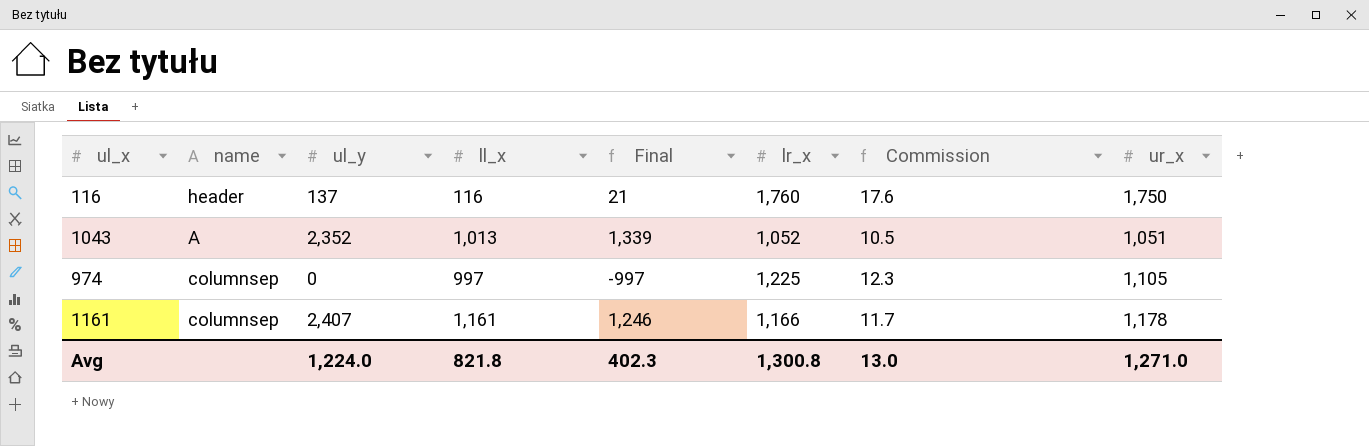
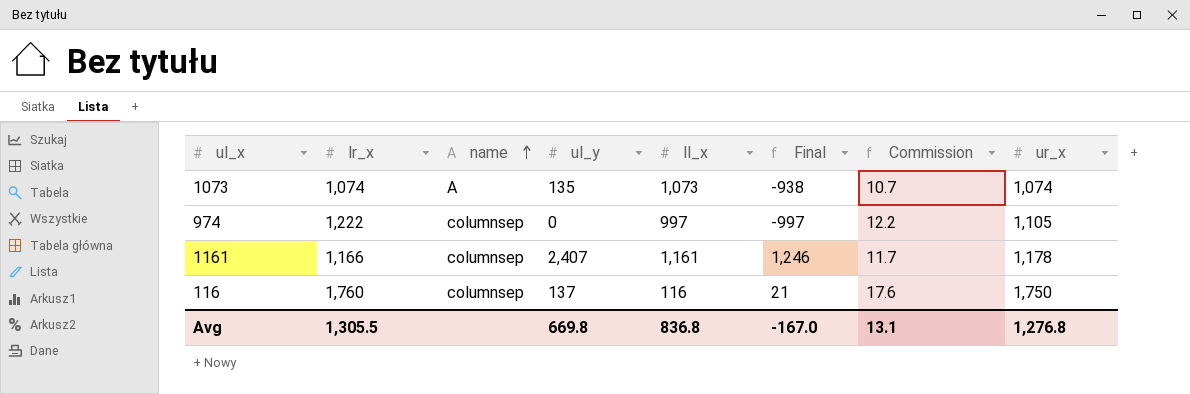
row order: none -> name ascending
column lr_x | position: 6 -> 2
row 1043: A | 2,352 | 1,013 | 1,339 | 1,052 | 10.5 | 1,051 -> none
row 1073: none -> 1,074 | A | 135 | 1,073 | -938 | 10.7 | 1,074
974 | lr_x: 1,225 -> 1,222
974 | Commission: 12.3 -> 12.2
116 | name: header -> columnsep
Avg | lr_x: 1,300.8 -> 1,305.5
Avg | ul_y: 1,224.0 -> 669.8
Avg | ll_x: 821.8 -> 836.8
Avg | Final: 402.3 -> -167.0
Avg | Commission: 13.0 -> 13.1
Avg | ur_x: 1,271.0 -> 1,276.8

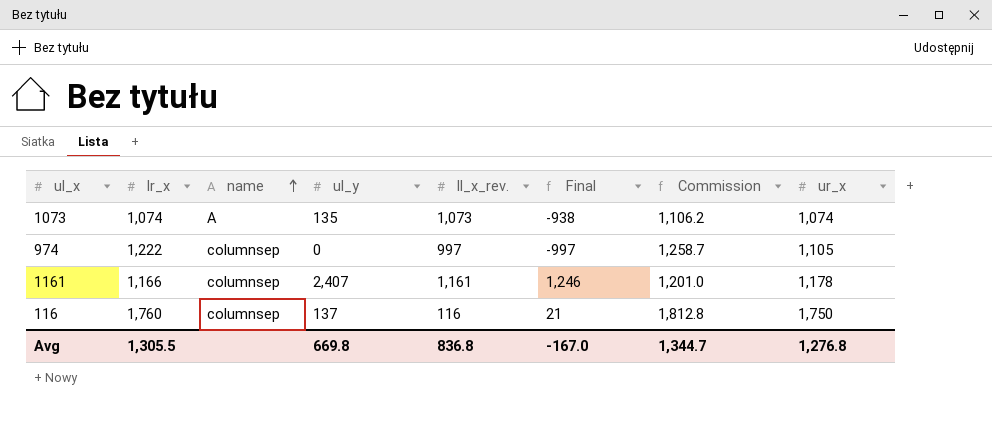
column name: ll_x -> ll_x_rev.
column Commission | formula: [lr_x] * 0.01 -> [lr_x] * 1.03
Avg | Commission: 13.1 -> 1,344.7

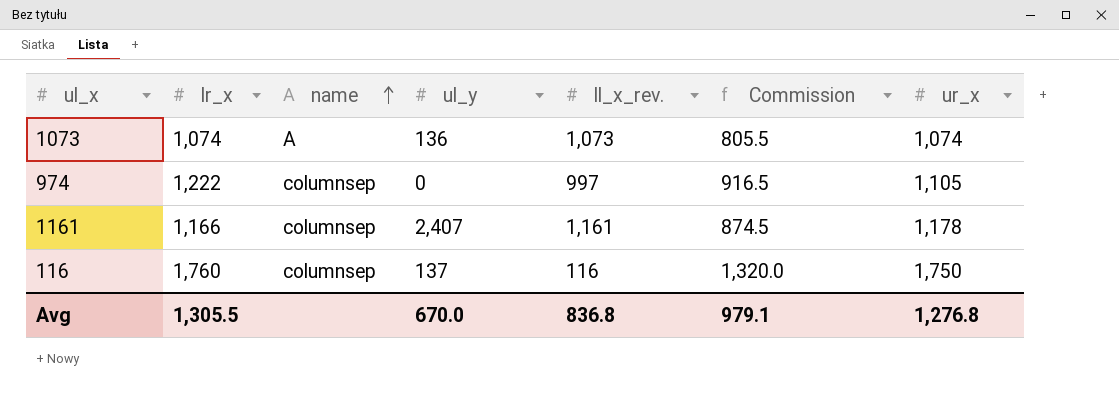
column Final | formula: [ul_y] - [ll_x_rev.] -> none
column Commission | formula: [lr_x] * 1.03 -> [lr_x] * 0.75
1073 | ul_y: 135 -> 136
Avg | ul_y: 669.8 -> 670.0
Avg | Commission: 1,344.7 -> 979.1

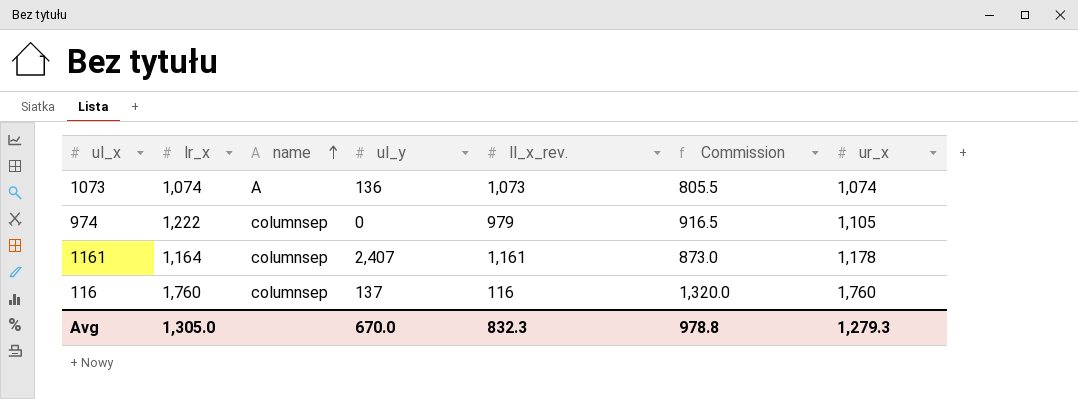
974 | ll_x_rev.: 997 -> 979
1161 | lr_x: 1,166 -> 1,164
1161 | Commission: 874.5 -> 873.0
116 | ur_x: 1,750 -> 1,760
Avg | lr_x: 1,305.5 -> 1,305.0
Avg | ll_x_rev.: 836.8 -> 832.3
Avg | Commission: 979.1 -> 978.8
Avg | ur_x: 1,276.8 -> 1,279.3

